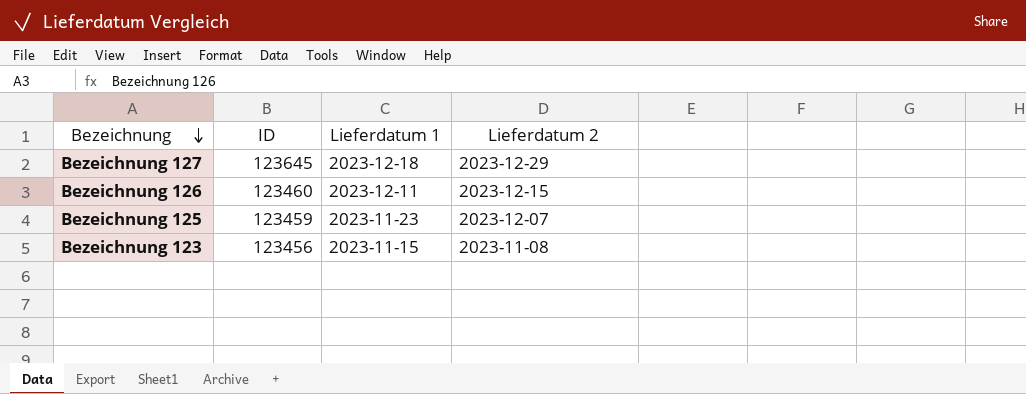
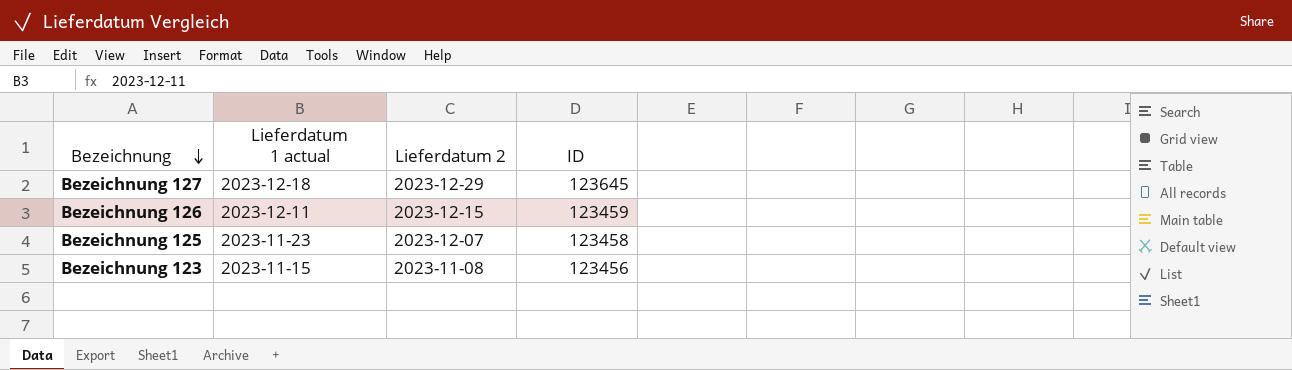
column name: Lieferdatum 1 -> Lieferdatum 1 actual
column ID | position: 2 -> 4
Bezeichnung 126 | ID: 123460 -> 123459
Bezeichnung 125 | ID: 123459 -> 123458

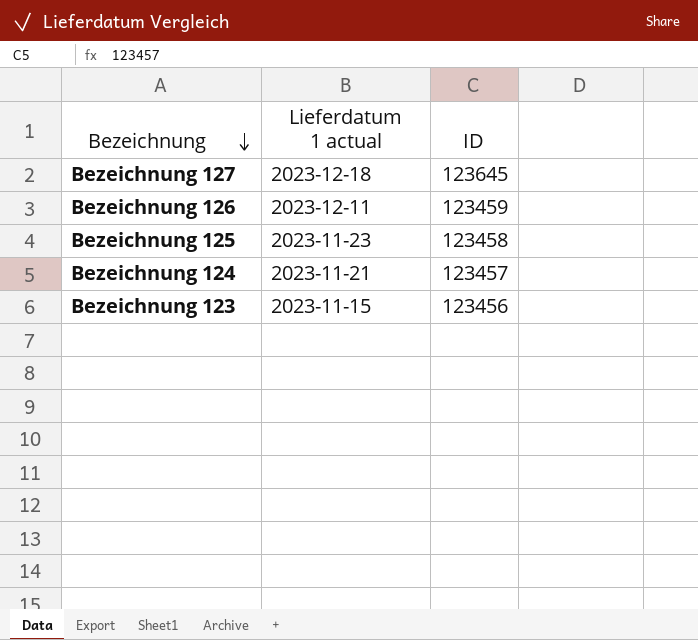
column Lieferdatum 2 | position: 3 -> none
row Bezeichnung 124: none -> 2023-11-21 | 123457

